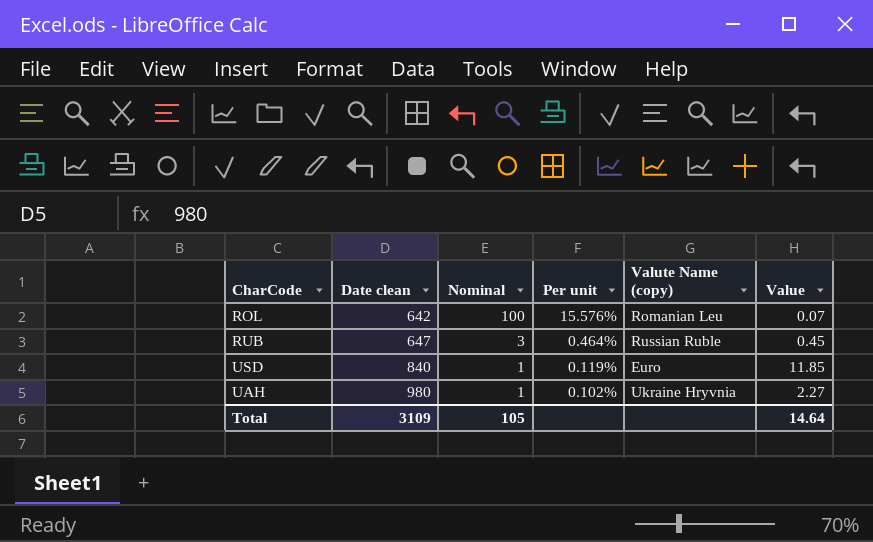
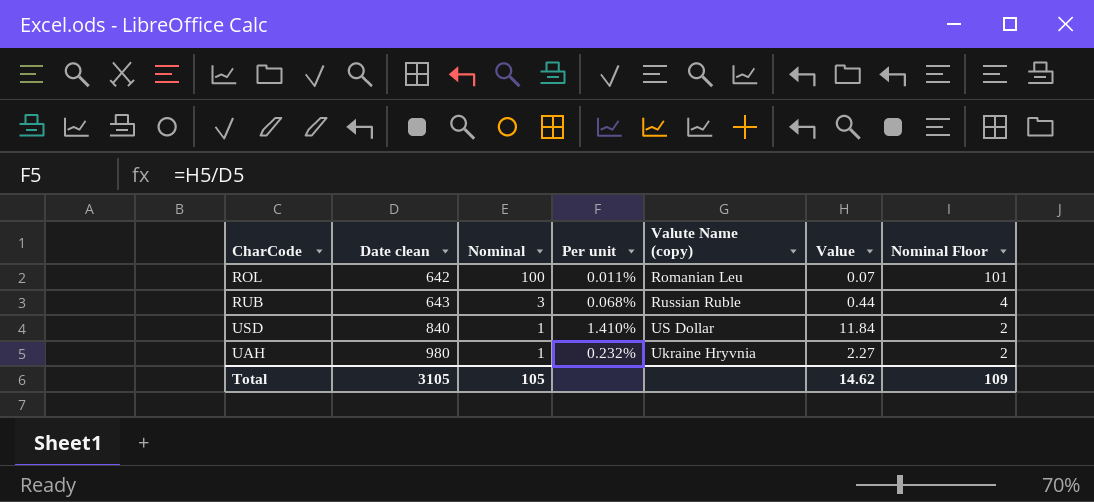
column Per unit | formula: [Nominal] / [Date clean] -> [Value] / [Date clean]
column Nominal Floor | formula: none -> [Nominal] + 1
RUB | Date clean: 647 -> 643
RUB | Value: 0.45 -> 0.44
USD | Valute Name (copy): Euro -> US Dollar
USD | Value: 11.85 -> 11.84
Total | Date clean: 3109 -> 3105
Total | Value: 14.64 -> 14.62

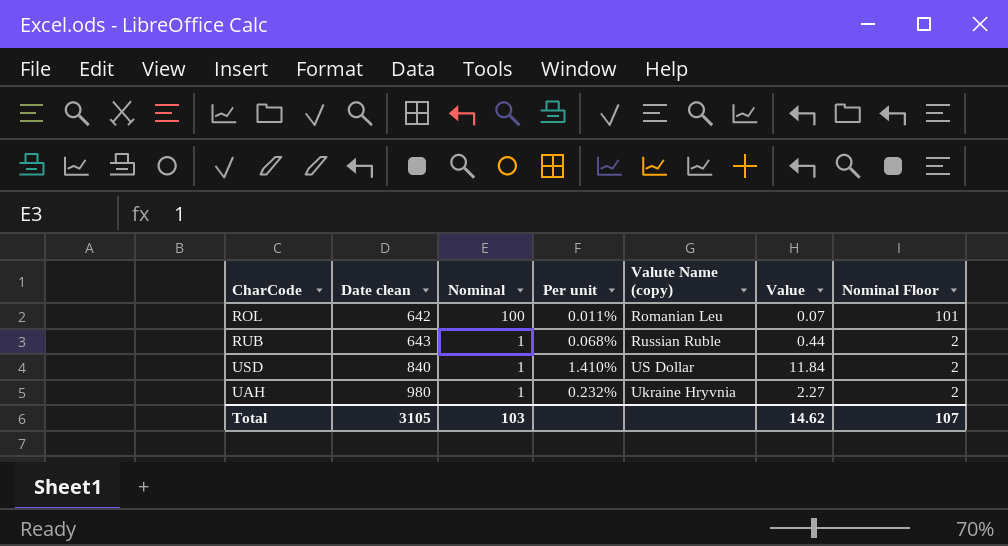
RUB | Nominal: 3 -> 1
RUB | Nominal Floor: 4 -> 2
Total | Nominal: 105 -> 103
Total | Nominal Floor: 109 -> 107

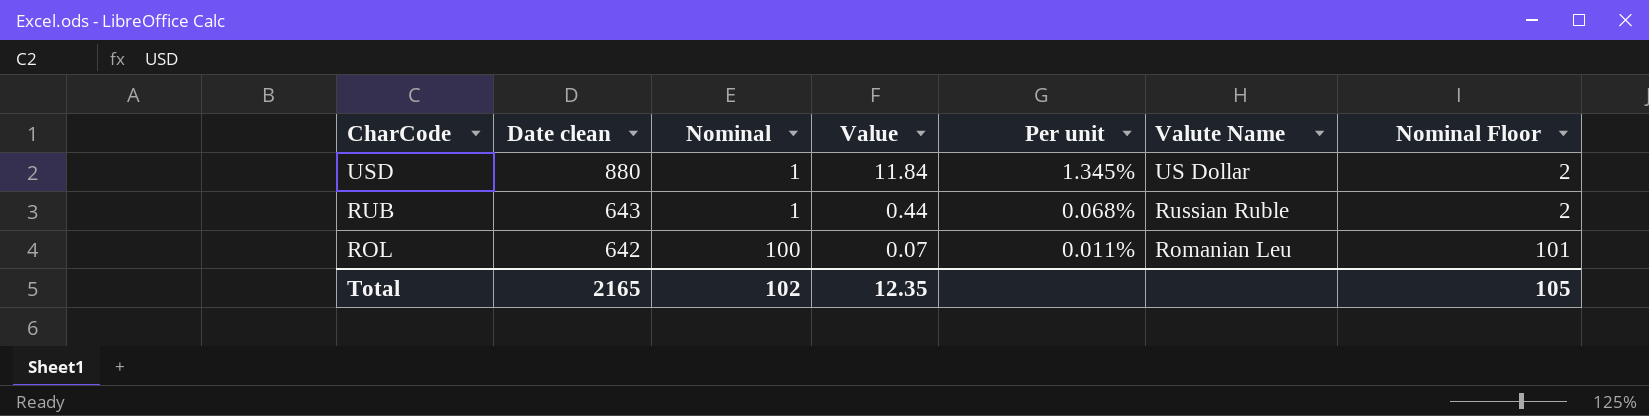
row order: Date clean ascending -> CharCode descending
column Value | position: 6 -> 4
column name: Valute Name (copy) -> Valute Name
row UAH: 980 | 1 | 0.232% | Ukraine Hryvnia | 2.27 | 2 -> none
USD | Date clean: 840 -> 880
USD | Per unit: 1.410% -> 1.345%
Total | Date clean: 3105 -> 2165
Total | Nominal: 103 -> 102
Total | Value: 14.62 -> 12.35
Total | Nominal Floor: 107 -> 105

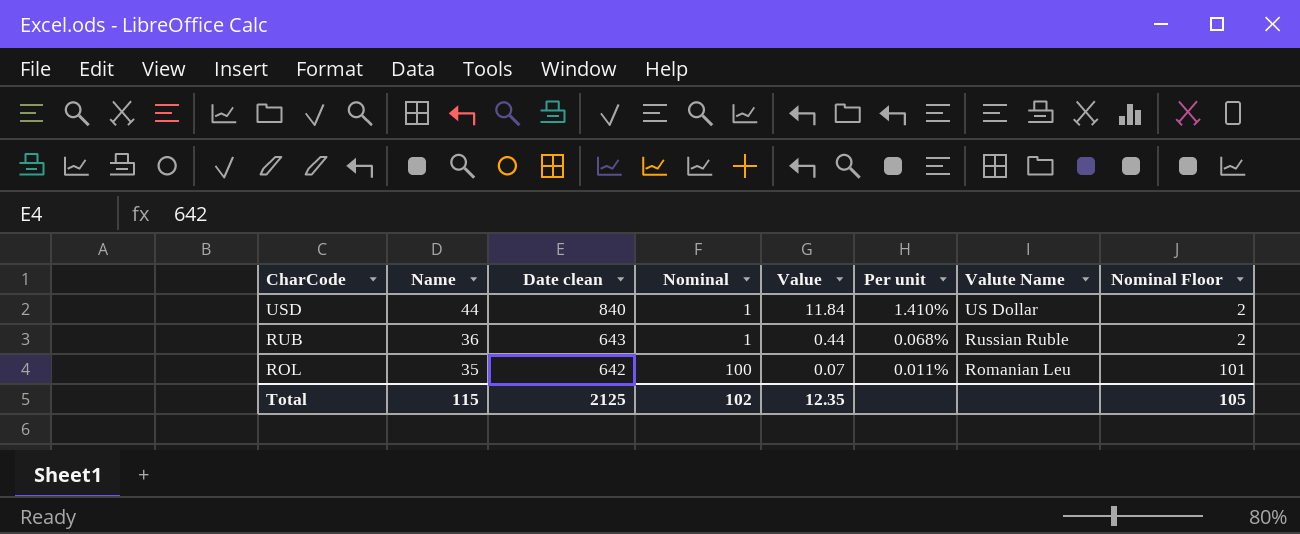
column Name | position: none -> 2
USD | Date clean: 880 -> 840
USD | Per unit: 1.345% -> 1.410%
Total | Date clean: 2165 -> 2125

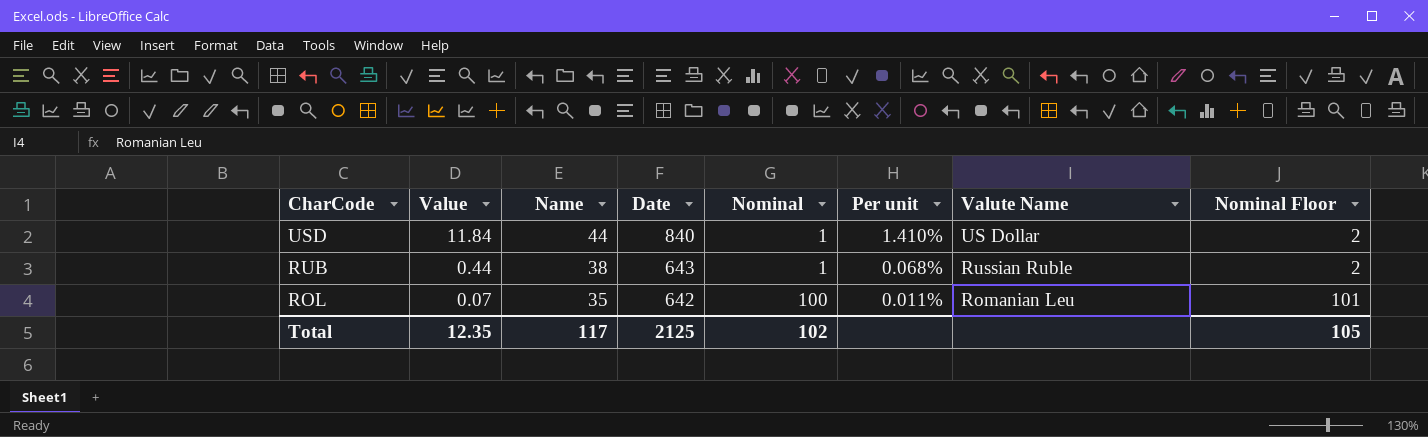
column Value | position: 5 -> 2
column name: Date clean -> Date
RUB | Name: 36 -> 38
Total | Name: 115 -> 117

